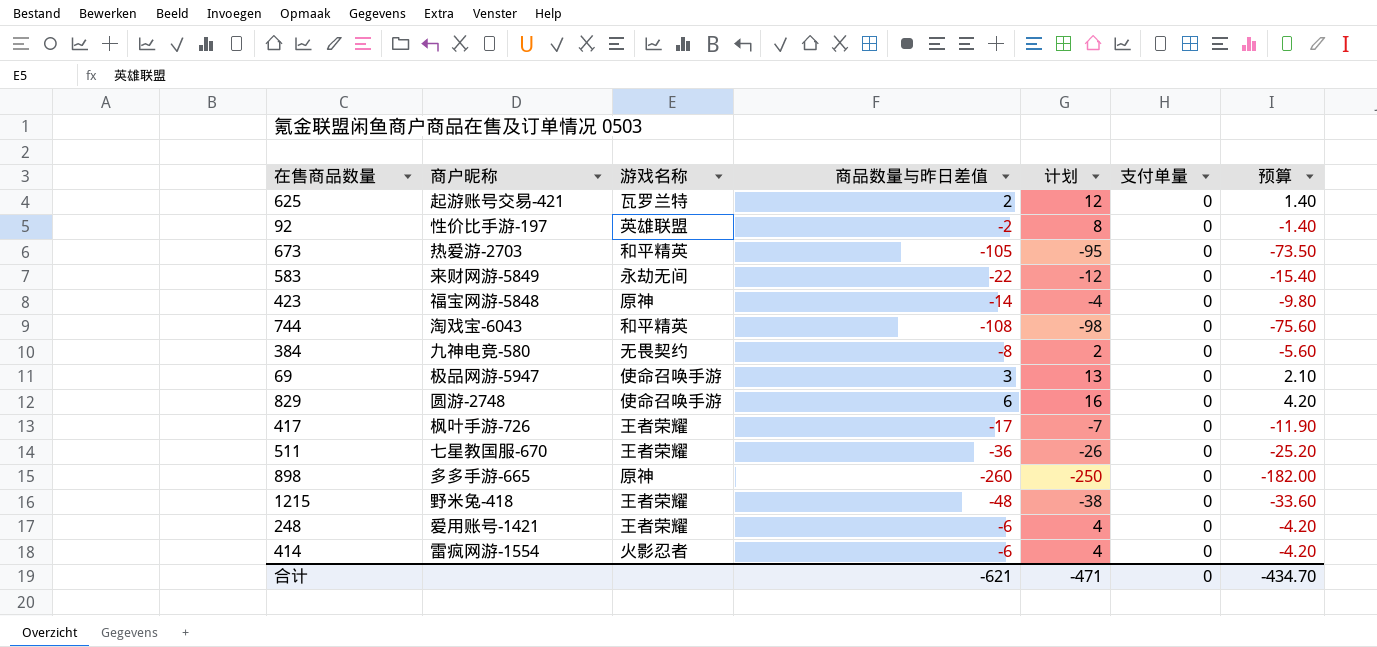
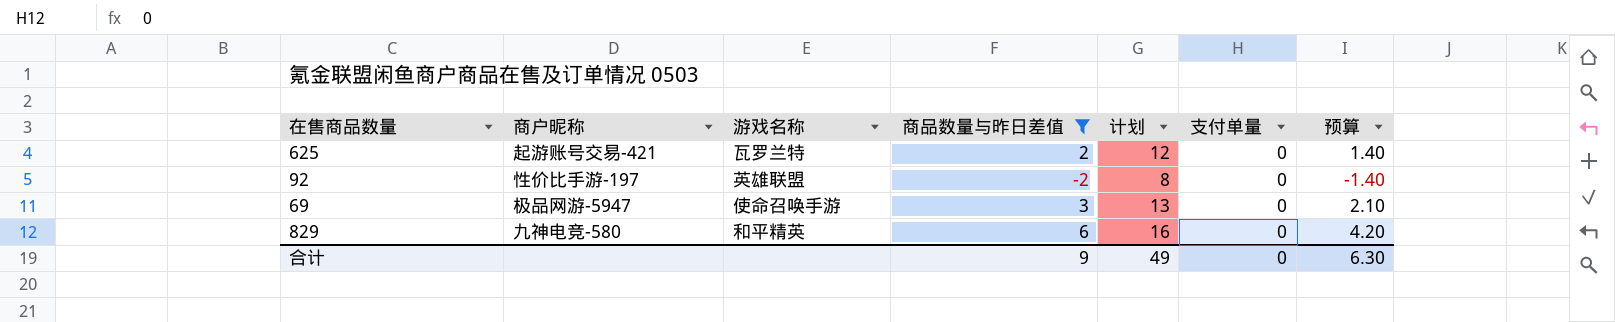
filter: none -> 商品数量与昨日差值 >= -2
829 | 商户昵称: 圆游-2748 -> 九神电竞-580
829 | 游戏名称: 使命召唤手游 -> 和平精英
合计 | 商品数量与昨日差值: -621 -> 9
合计 | 计划: -471 -> 49
合计 | 预算: -434.70 -> 6.30

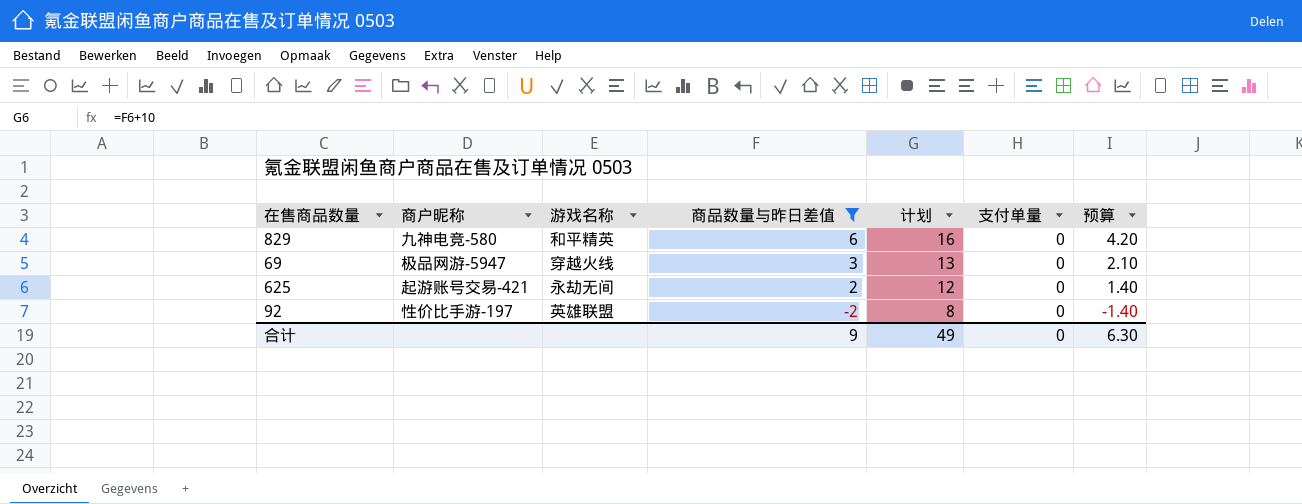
row order: none -> 商品数量与昨日差值 descending
69 | 游戏名称: 使命召唤手游 -> 穿越火线
625 | 游戏名称: 瓦罗兰特 -> 永劫无间

